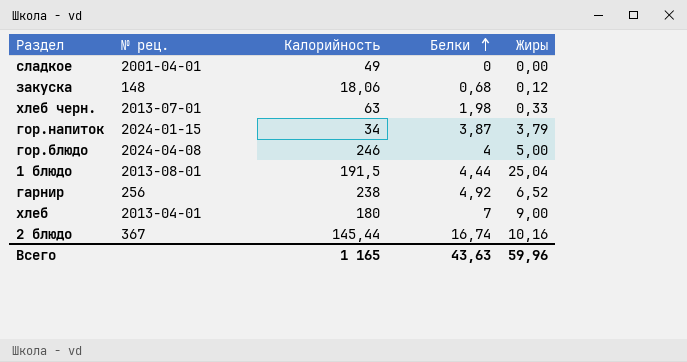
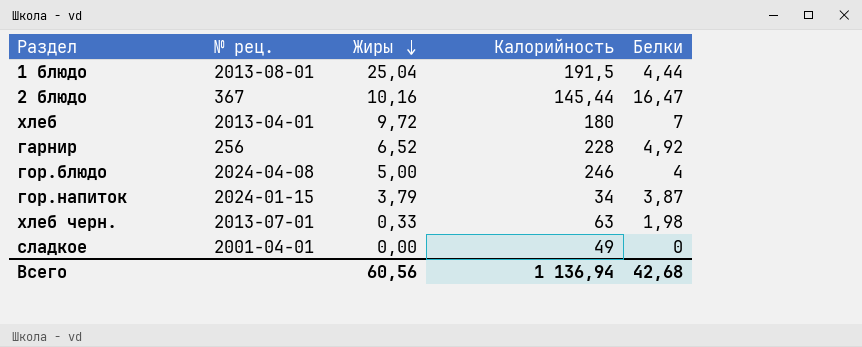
row order: Белки ascending -> Жиры descending
column Жиры | position: 5 -> 3
row закуска: 148 | 18,06 | 0,68 | 0,12 -> none
2 блюдо | Белки: 16,74 -> 16,47
хлеб | Жиры: 9,00 -> 9,72
гарнир | Калорийность: 238 -> 228
Всего | Жиры: 59,96 -> 60,56
Всего | Калорийность: 1 165 -> 1 136,94
Всего | Белки: 43,63 -> 42,68

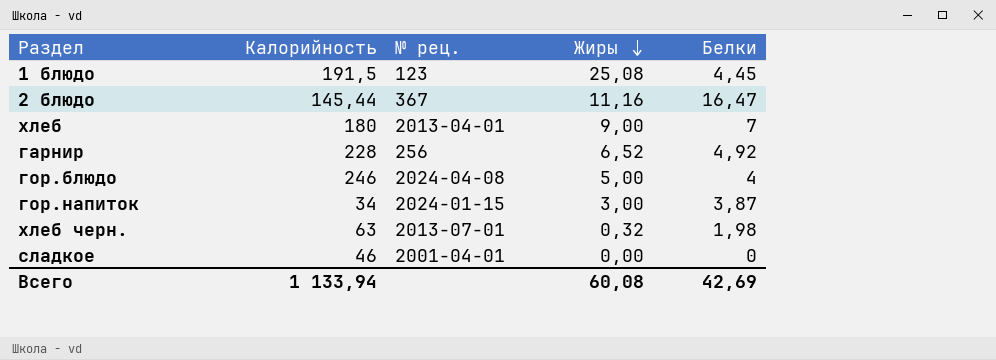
column Калорийность | position: 4 -> 2
1 блюдо | № рец.: 2013-08-01 -> 123
1 блюдо | Жиры: 25,04 -> 25,08
1 блюдо | Белки: 4,44 -> 4,45
2 блюдо | Жиры: 10,16 -> 11,16
хлеб | Жиры: 9,72 -> 9,00
гор.напиток | Жиры: 3,79 -> 3,00
хлеб черн. | Жиры: 0,33 -> 0,32
сладкое | Калорийность: 49 -> 46
Всего | Калорийность: 1 136,94 -> 1 133,94
Всего | Жиры: 60,56 -> 60,08
Всего | Белки: 42,68 -> 42,69

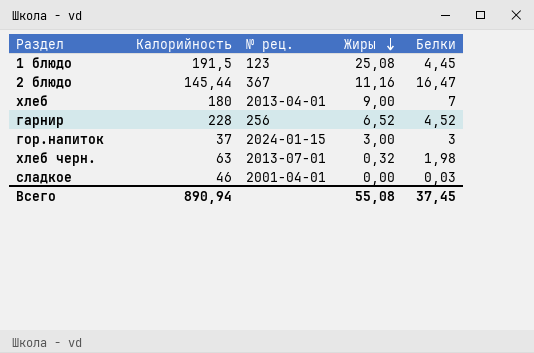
row гор.блюдо: 246 | 2024-04-08 | 5,00 | 4 -> none
гарнир | Белки: 4,92 -> 4,52
гор.напиток | Калорийность: 34 -> 37
гор.напиток | Белки: 3,87 -> 3
сладкое | Белки: 0 -> 0,03
Всего | Калорийность: 1 133,94 -> 890,94
Всего | Жиры: 60,08 -> 55,08
Всего | Белки: 42,69 -> 37,45

